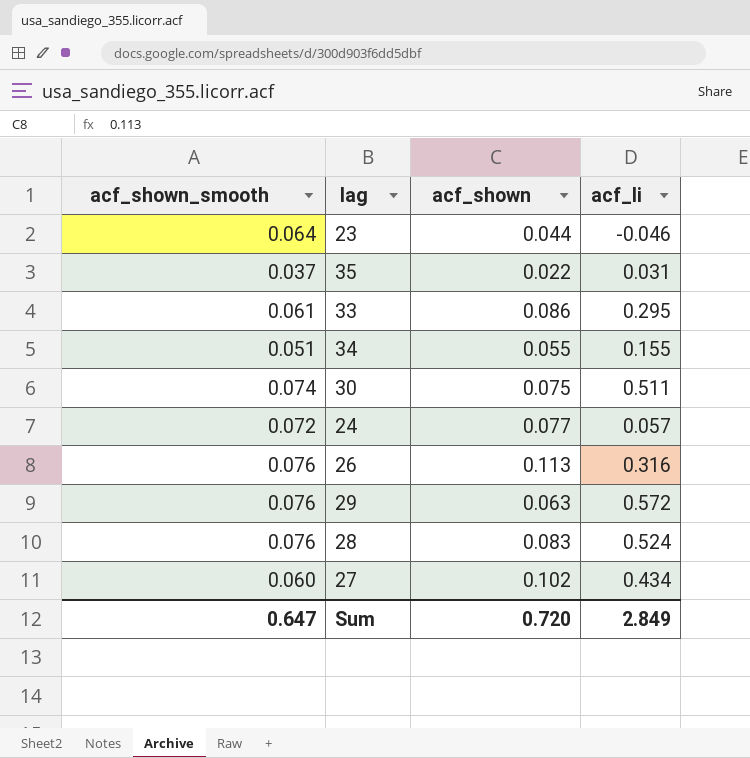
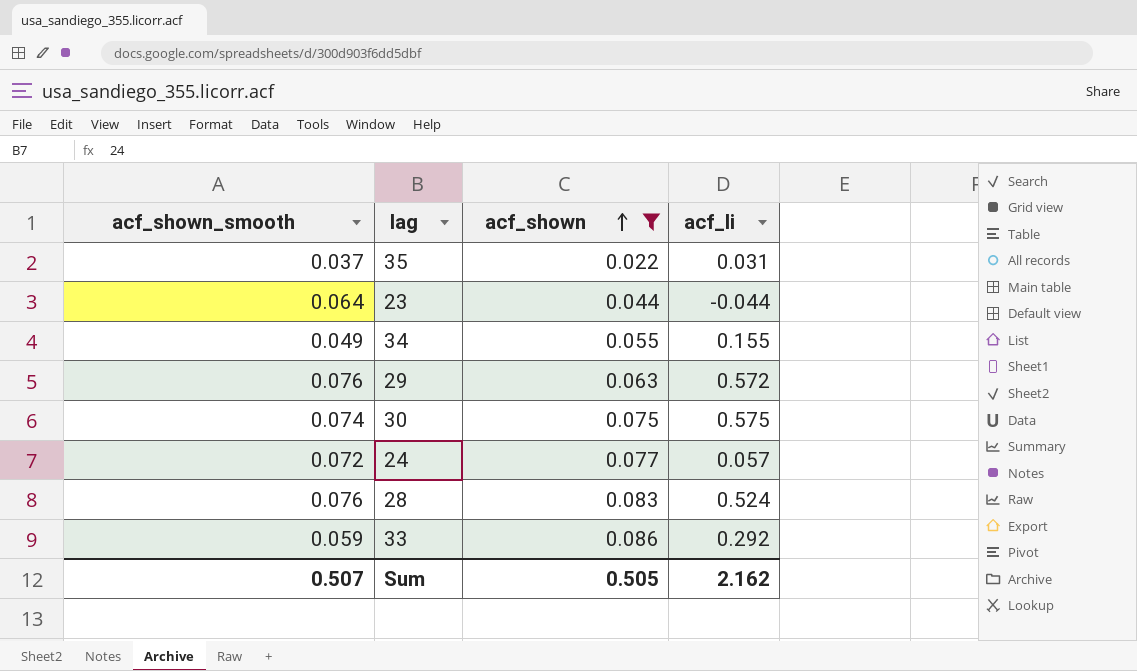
filter: none -> acf_shown <= 0.086
row order: none -> acf_shown ascending
23 | acf_li: -0.046 -> -0.044
34 | acf_shown_smooth: 0.051 -> 0.049
30 | acf_li: 0.511 -> 0.575
33 | acf_shown_smooth: 0.061 -> 0.059
33 | acf_li: 0.295 -> 0.292
Sum | acf_shown_smooth: 0.647 -> 0.507
Sum | acf_shown: 0.720 -> 0.505
Sum | acf_li: 2.849 -> 2.162

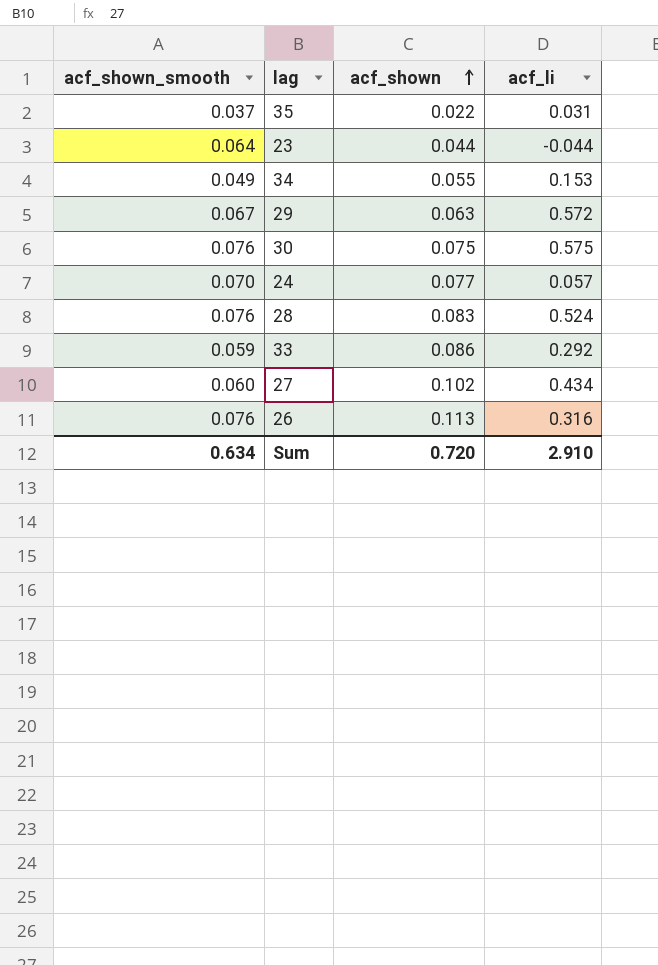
filter: acf_shown <= 0.086 -> none
34 | acf_li: 0.155 -> 0.153
29 | acf_shown_smooth: 0.076 -> 0.067
30 | acf_shown_smooth: 0.074 -> 0.076
24 | acf_shown_smooth: 0.072 -> 0.070
Sum | acf_shown_smooth: 0.507 -> 0.634
Sum | acf_shown: 0.505 -> 0.720
Sum | acf_li: 2.162 -> 2.910

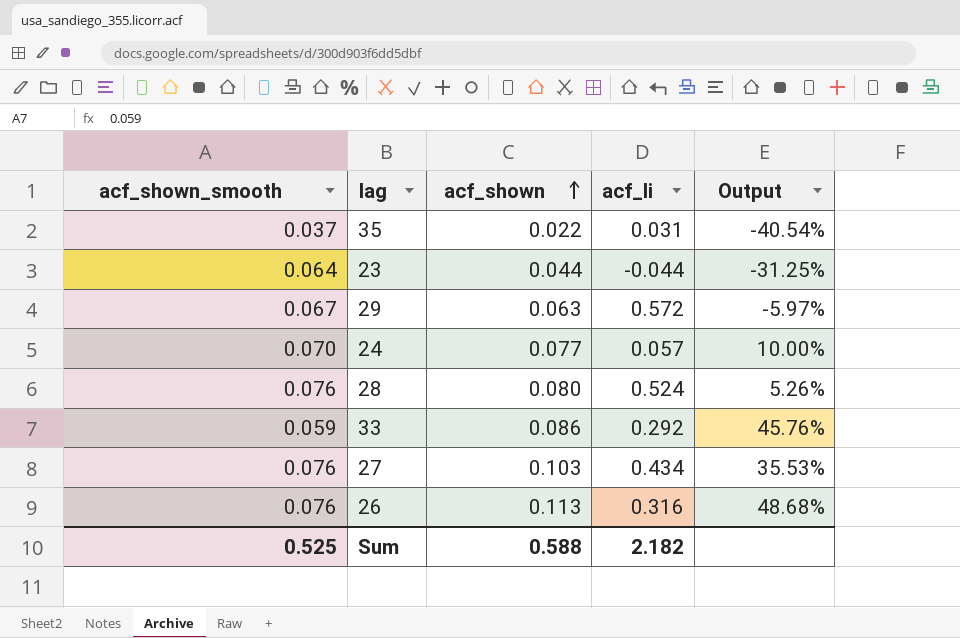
column Output | formula: none -> ([acf_shown] - [acf_shown_smooth]) / [acf_shown_smooth]
row 34: 0.049 | 0.055 | 0.153 -> none
row 30: 0.076 | 0.075 | 0.575 -> none
28 | acf_shown: 0.083 -> 0.080
27 | acf_shown_smooth: 0.060 -> 0.076
27 | acf_shown: 0.102 -> 0.103
Sum | acf_shown_smooth: 0.634 -> 0.525
Sum | acf_shown: 0.720 -> 0.588
Sum | acf_li: 2.910 -> 2.182

